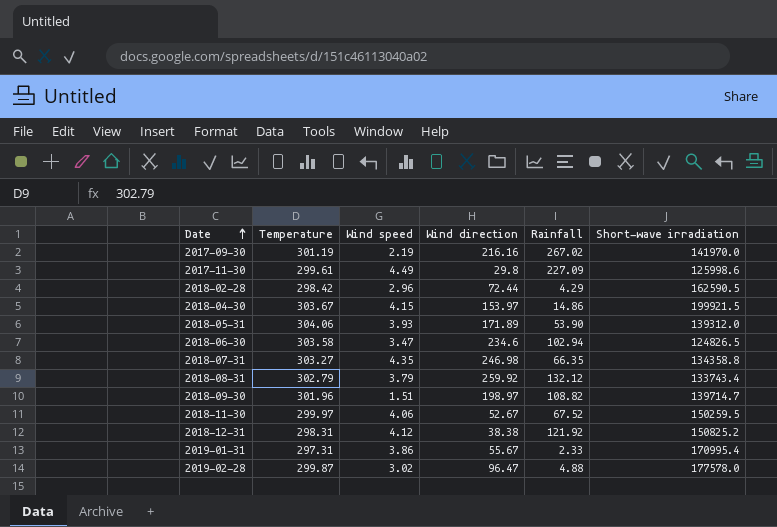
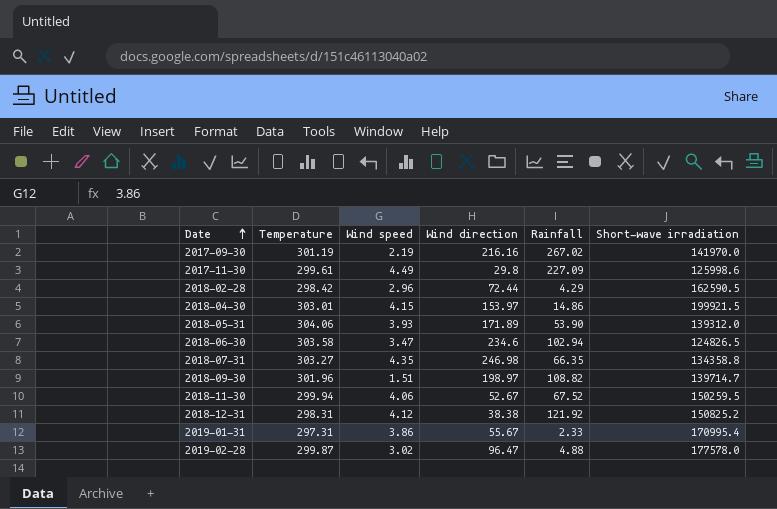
row 2018-08-31: 302.79 | 3.79 | 259.92 | 132.12 | 133743.4 -> none
2018-04-30 | Temperature: 303.67 -> 303.01
2018-11-30 | Temperature: 299.97 -> 299.94

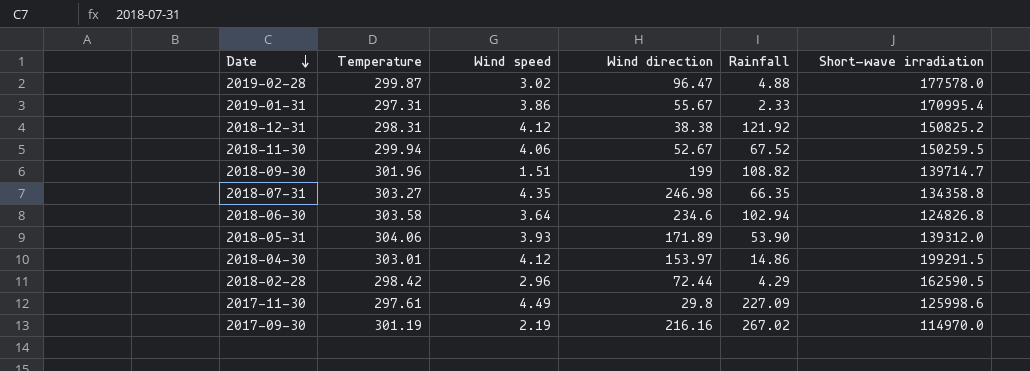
row order: Date ascending -> Date descending
2018-09-30 | Wind direction: 198.97 -> 199
2018-06-30 | Wind speed: 3.47 -> 3.64
2018-06-30 | Short-wave irradiation: 124826.5 -> 124826.8
2018-04-30 | Wind speed: 4.15 -> 4.12
2018-04-30 | Short-wave irradiation: 199921.5 -> 199291.5
2017-11-30 | Temperature: 299.61 -> 297.61
2017-09-30 | Short-wave irradiation: 141970.0 -> 114970.0

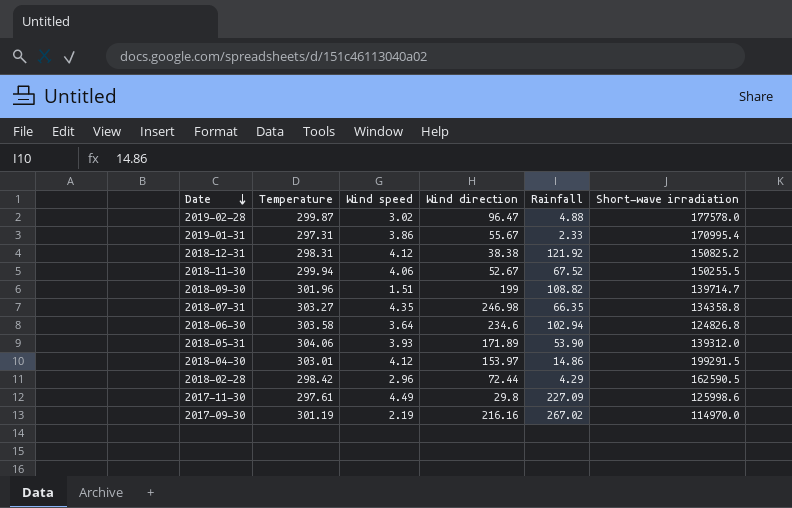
2018-11-30 | Short-wave irradiation: 150259.5 -> 150255.5

